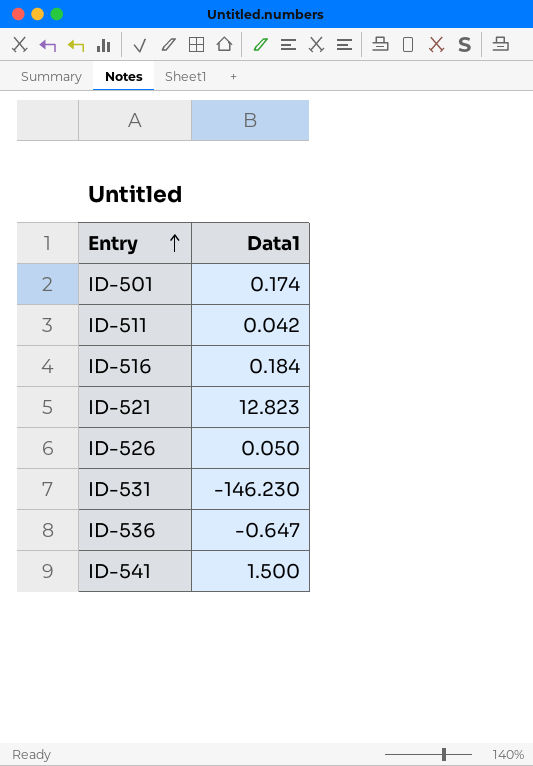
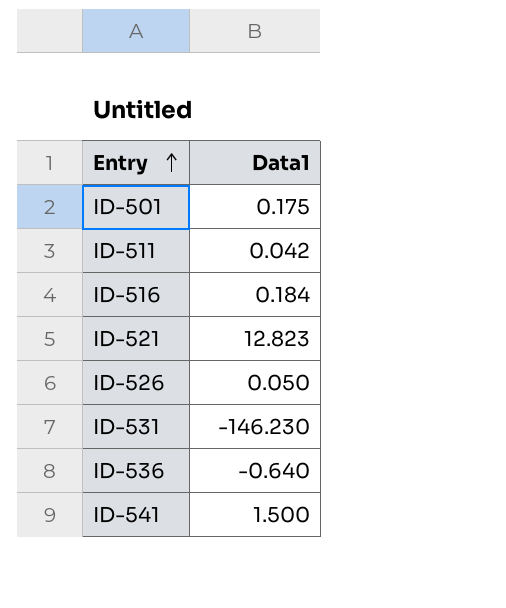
ID-501 | Data1: 0.174 -> 0.175
ID-536 | Data1: -0.647 -> -0.640

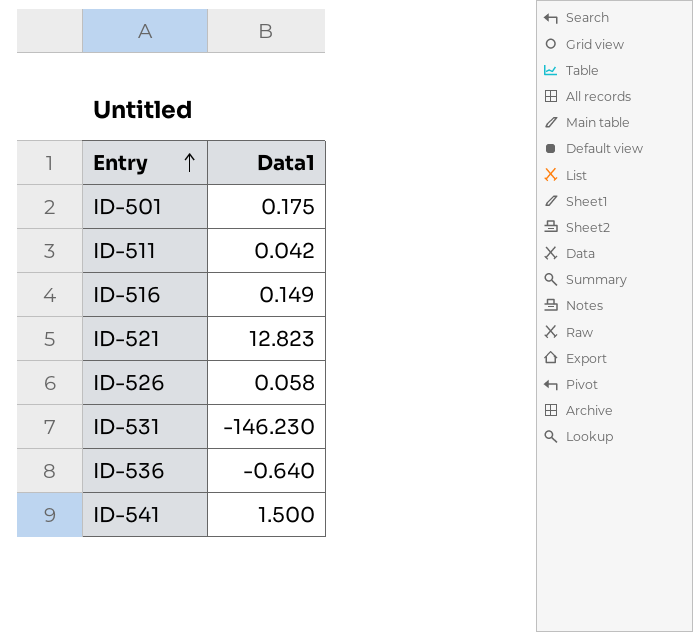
ID-516 | Data1: 0.184 -> 0.149
ID-526 | Data1: 0.050 -> 0.058

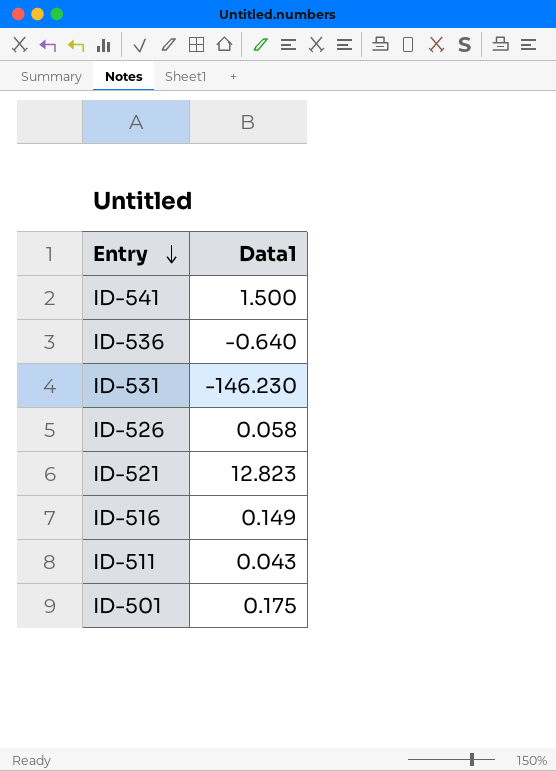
row order: Entry ascending -> Entry descending
ID-511 | Data1: 0.042 -> 0.043

